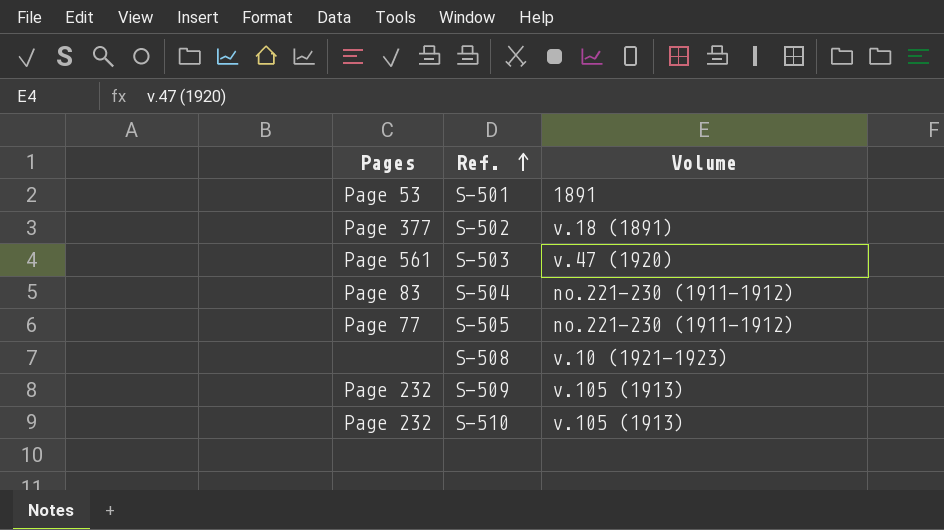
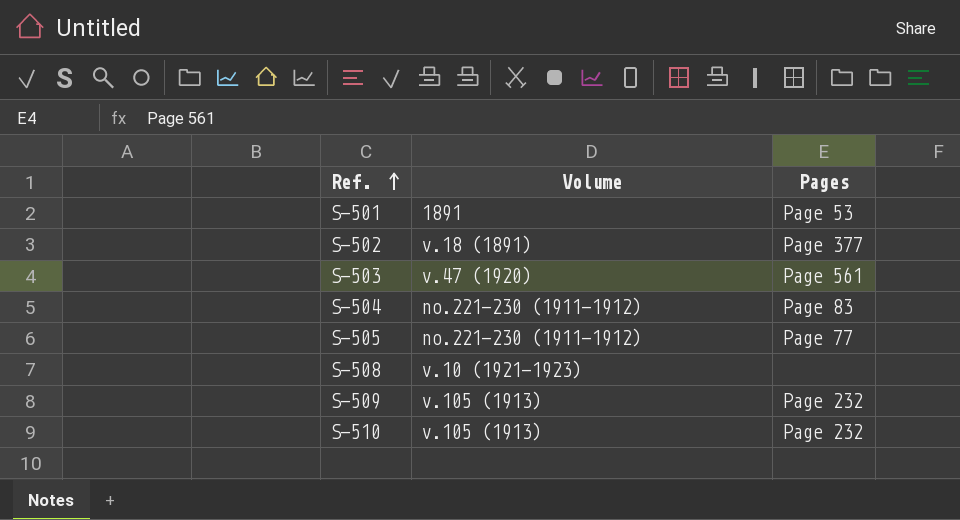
column Pages | position: 1 -> 3

